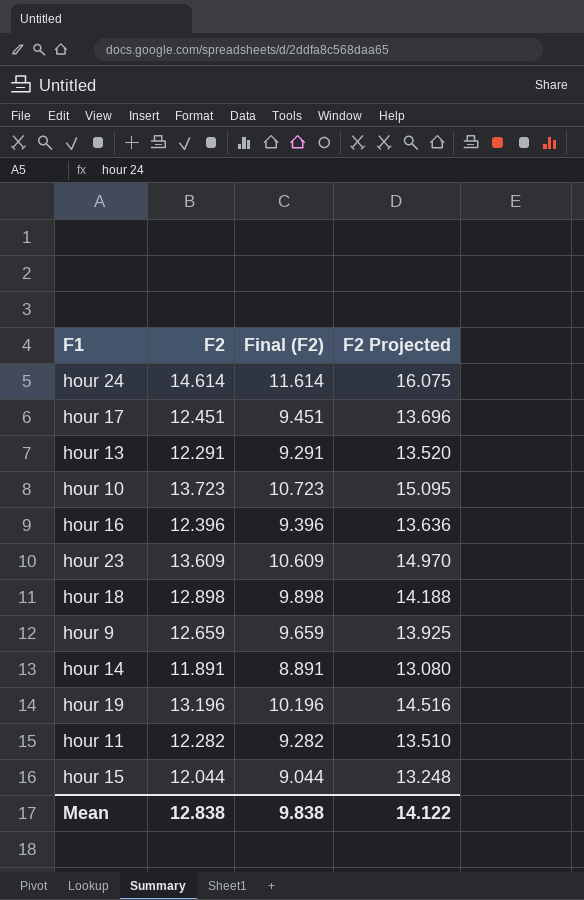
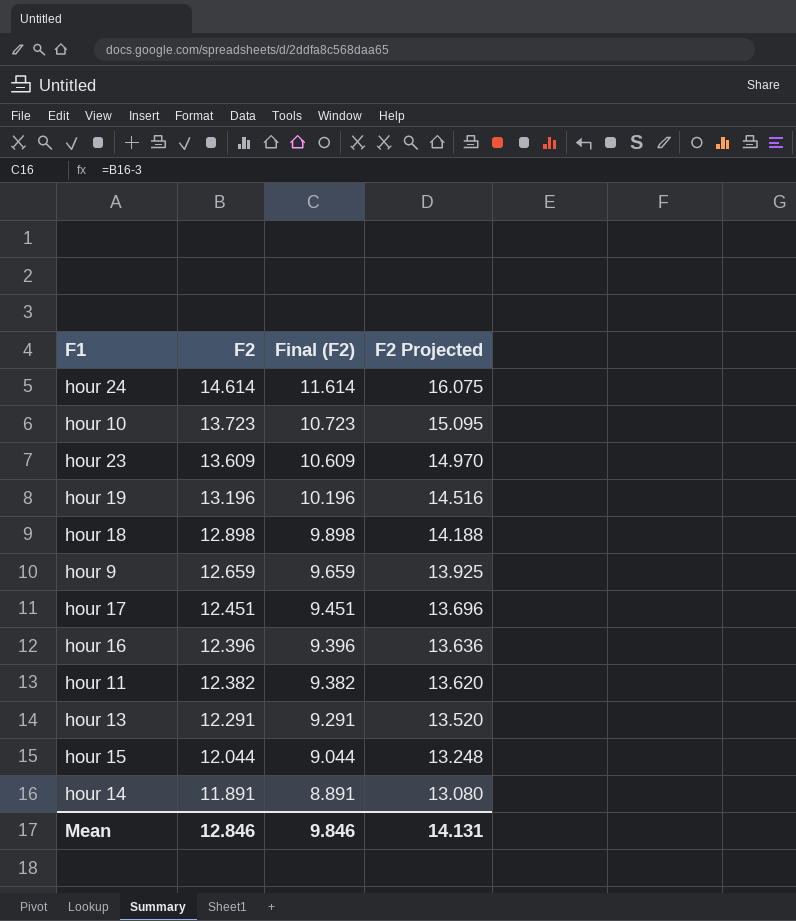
row order: none -> F2 descending
hour 11 | F2: 12.282 -> 12.382
hour 11 | Final (F2): 9.282 -> 9.382
hour 11 | F2 Projected: 13.510 -> 13.620
Mean | F2: 12.838 -> 12.846
Mean | Final (F2): 9.838 -> 9.846
Mean | F2 Projected: 14.122 -> 14.131

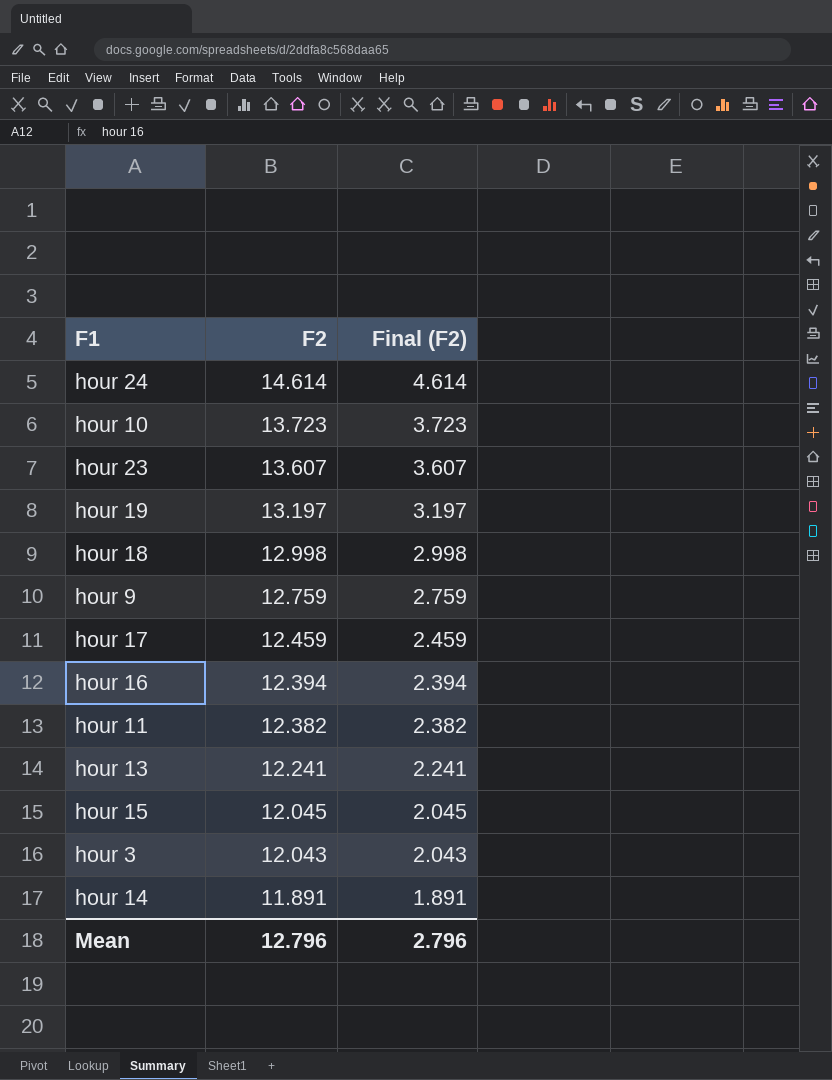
column F2 Projected | formula: [F2] * 1.1 -> none
column Final (F2) | formula: [F2] - 3 -> [F2] - 10
hour 23 | F2: 13.609 -> 13.607
hour 19 | F2: 13.196 -> 13.197
hour 18 | F2: 12.898 -> 12.998
hour 9 | F2: 12.659 -> 12.759
hour 17 | F2: 12.451 -> 12.459
hour 16 | F2: 12.396 -> 12.394
hour 13 | F2: 12.291 -> 12.241
hour 15 | F2: 12.044 -> 12.045
row hour 3: none -> 12.043 | 2.043
Mean | F2: 12.846 -> 12.796
Mean | Final (F2): 9.846 -> 2.796

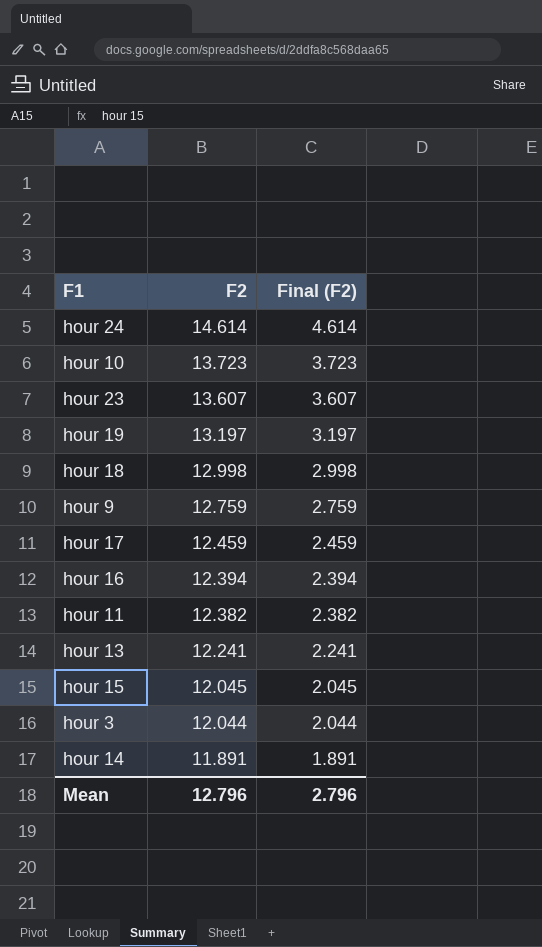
hour 3 | F2: 12.043 -> 12.044
hour 3 | Final (F2): 2.043 -> 2.044

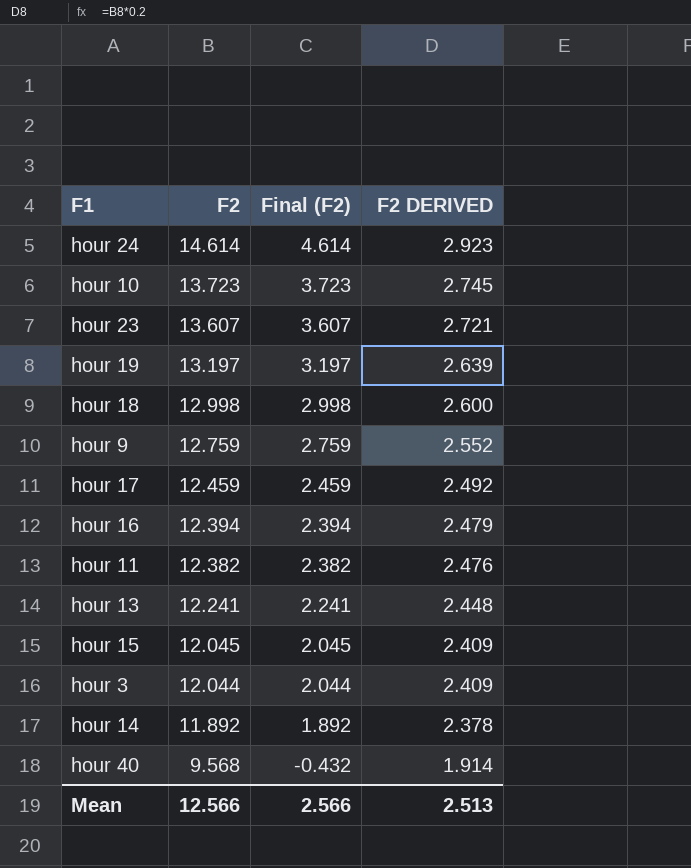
column F2 DERIVED | formula: none -> [F2] * 0.2
hour 14 | F2: 11.891 -> 11.892
hour 14 | Final (F2): 1.891 -> 1.892
row hour 40: none -> 9.568 | -0.432 | 1.914
Mean | F2: 12.796 -> 12.566
Mean | Final (F2): 2.796 -> 2.566

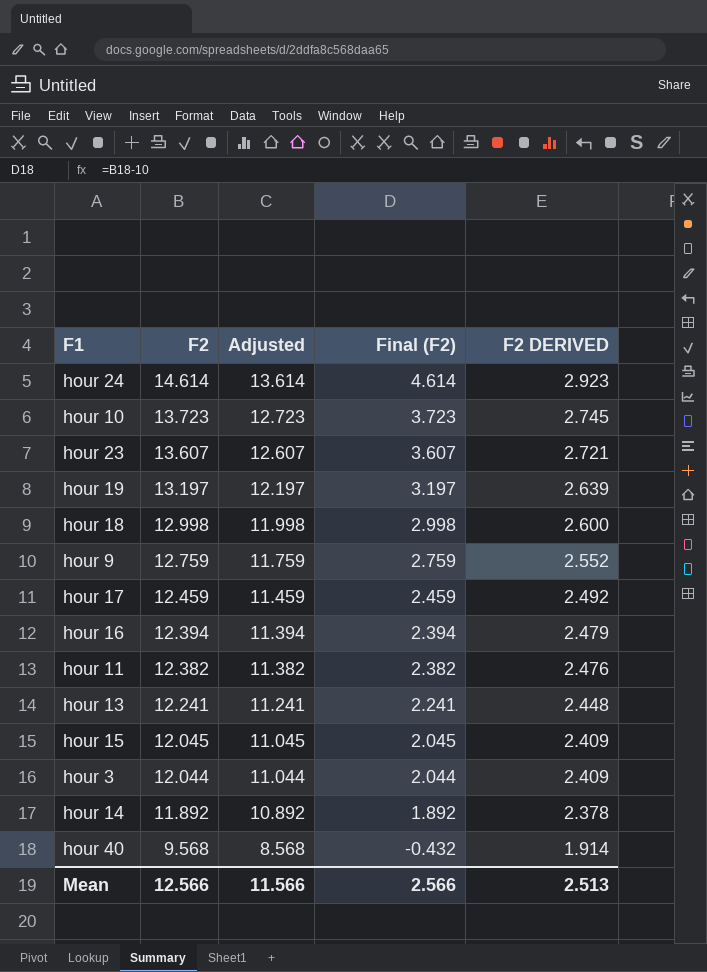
column Adjusted | formula: none -> [F2] - 1

